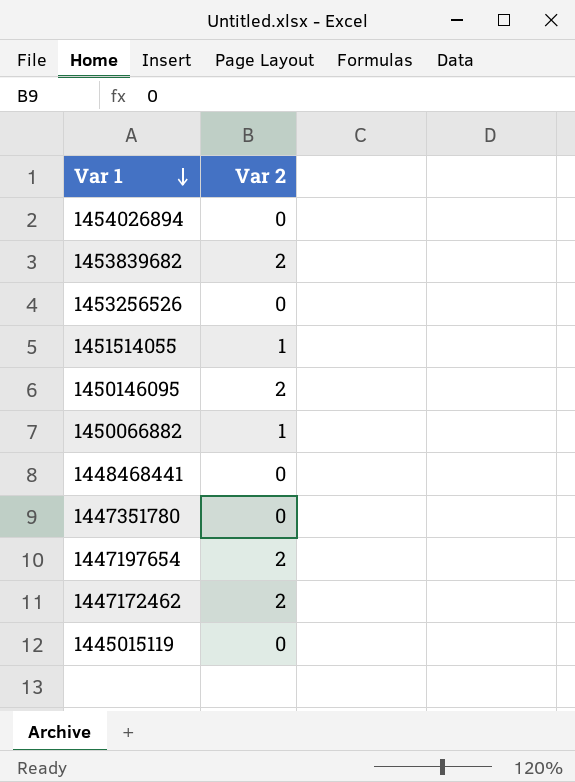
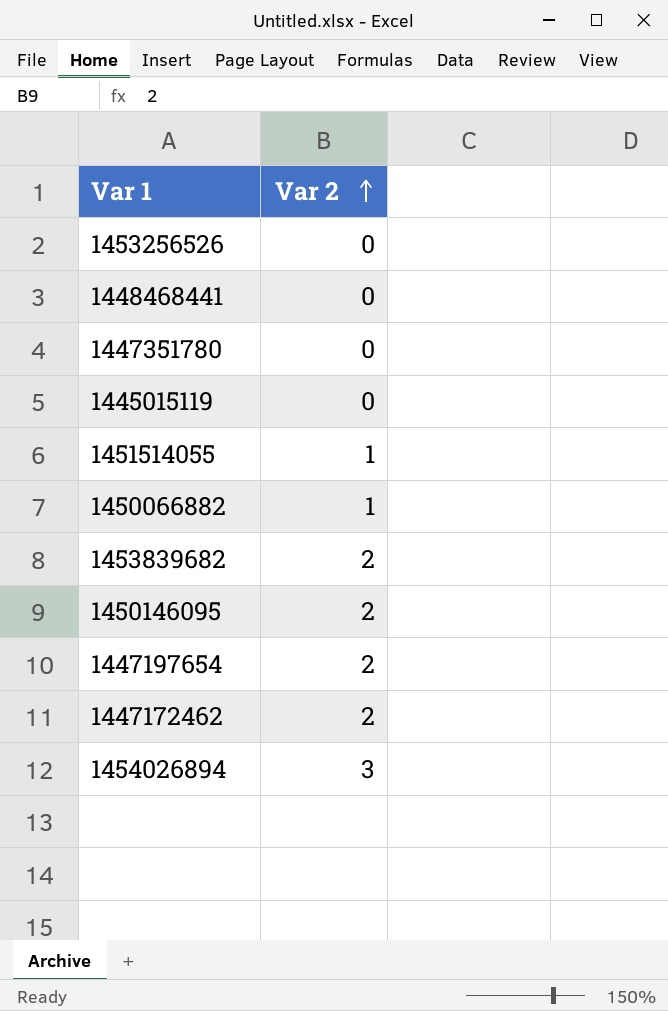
row order: Var 1 descending -> Var 2 ascending
1454026894 | Var 2: 0 -> 3

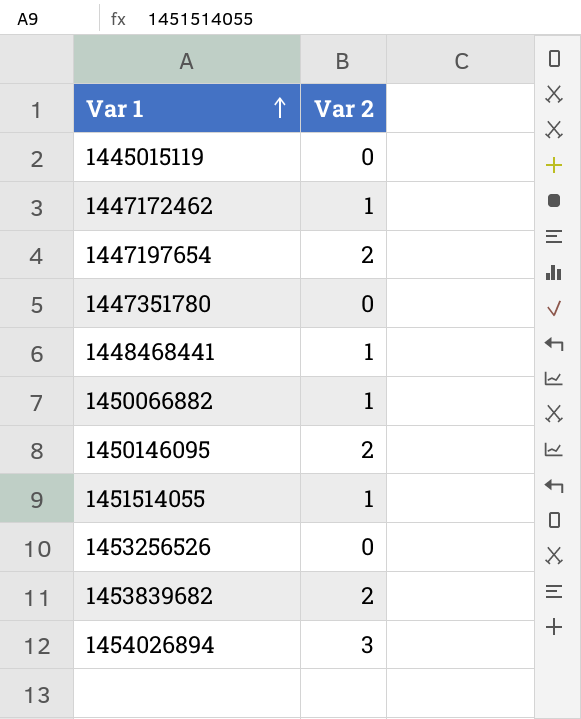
row order: Var 2 ascending -> Var 1 ascending
1447172462 | Var 2: 2 -> 1
1448468441 | Var 2: 0 -> 1

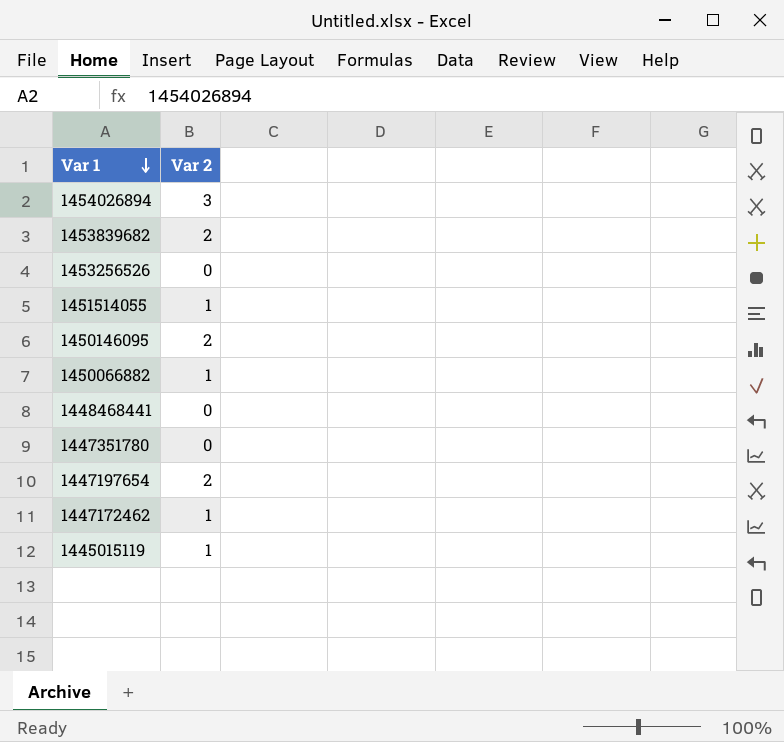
row order: Var 1 ascending -> Var 1 descending
1448468441 | Var 2: 1 -> 0
1445015119 | Var 2: 0 -> 1

